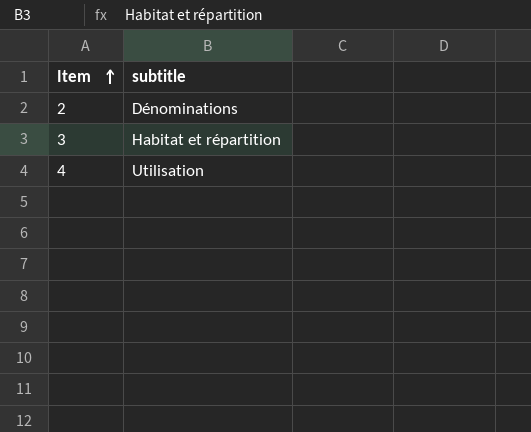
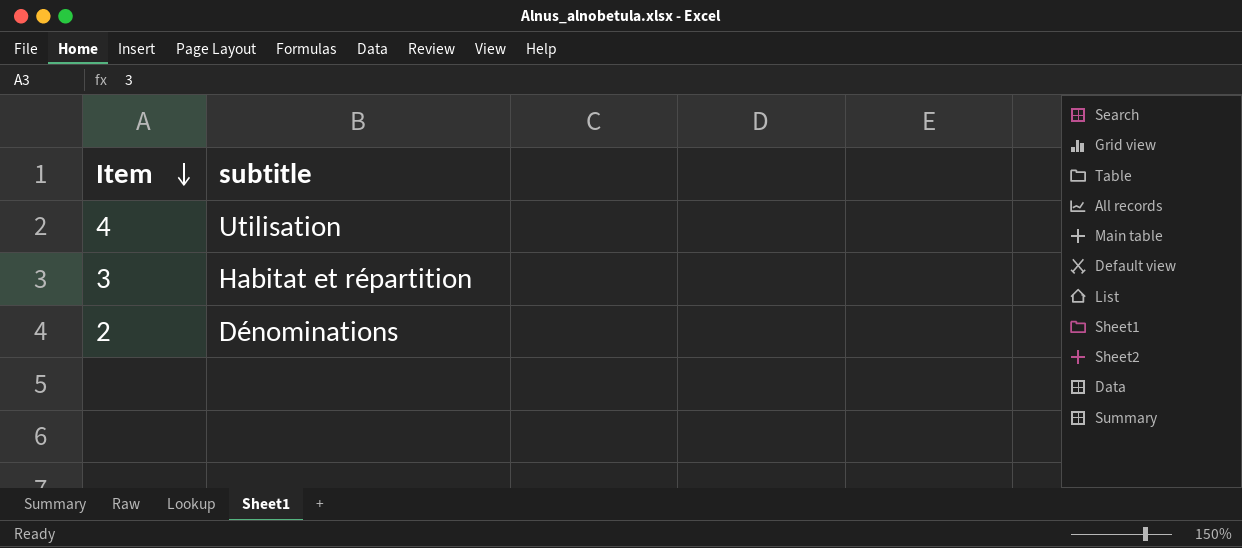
row order: Item ascending -> Item descending

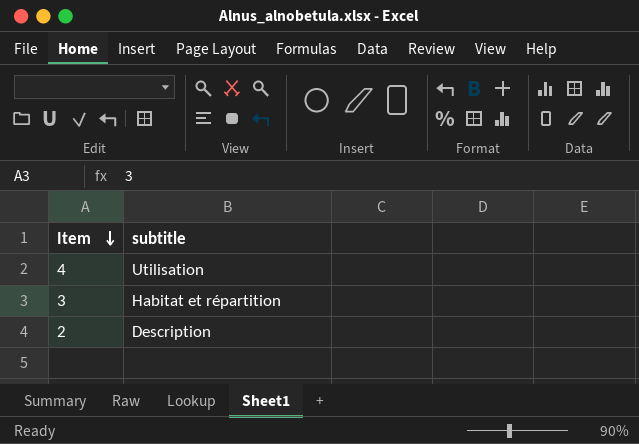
2 | subtitle: Dénominations -> Description

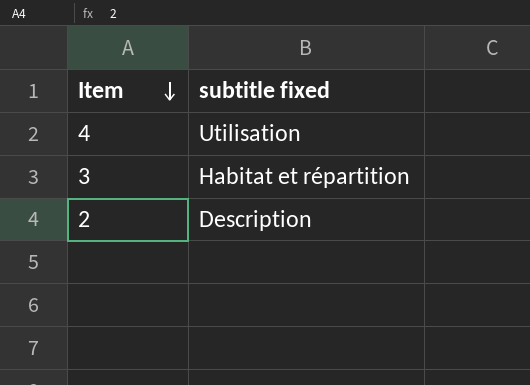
column name: subtitle -> subtitle fixed

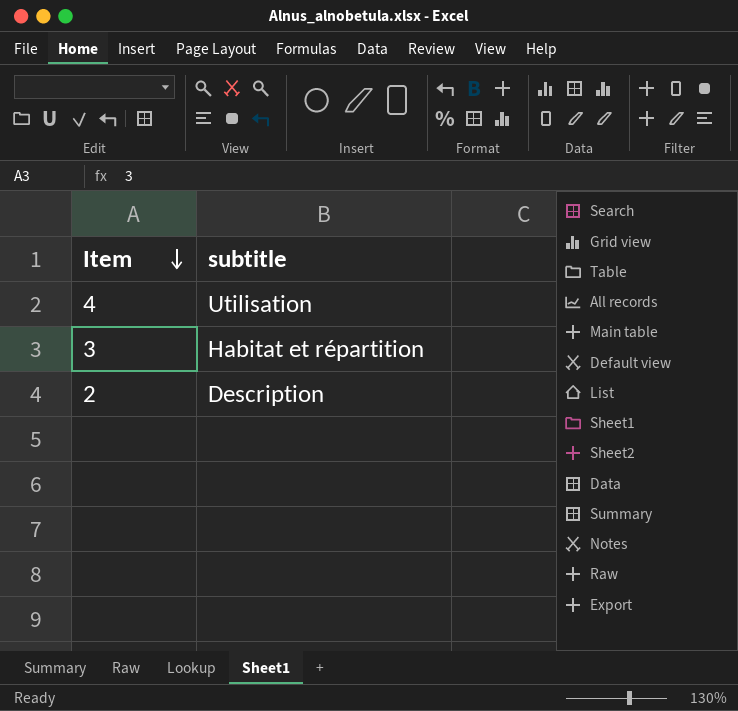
column name: subtitle fixed -> subtitle

